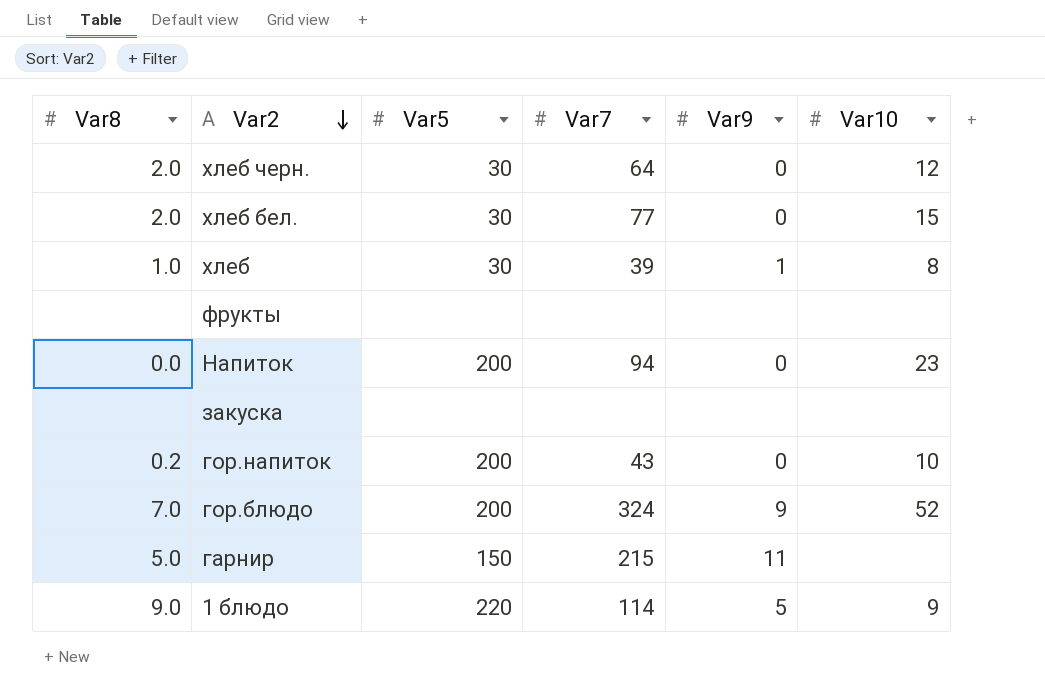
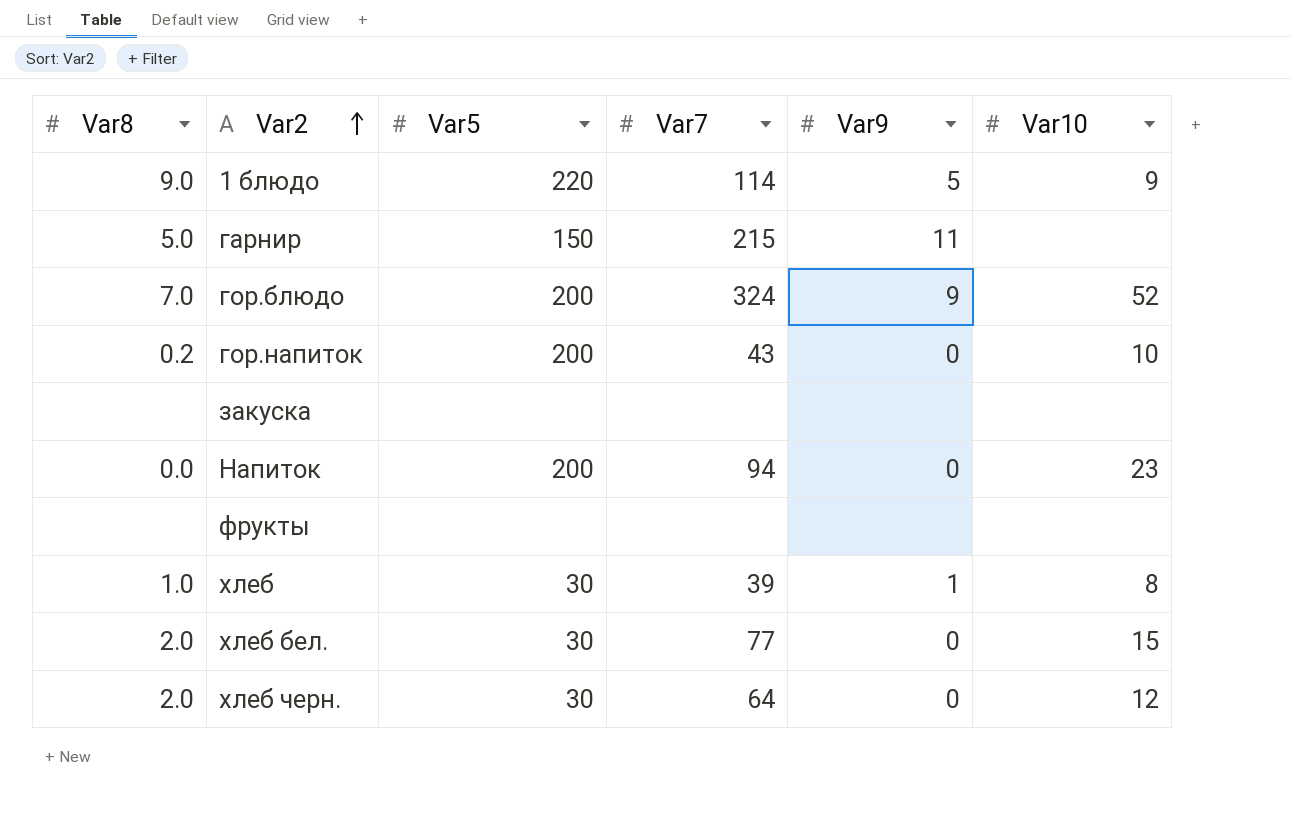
row order: Var2 descending -> Var2 ascending

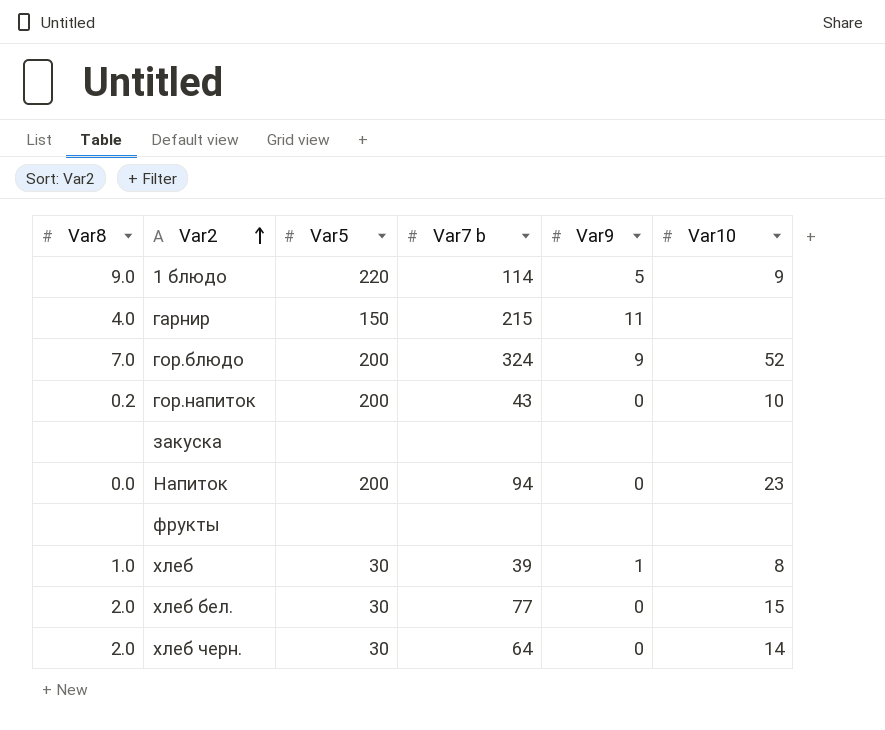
column name: Var7 -> Var7 b
гарнир | Var8: 5.0 -> 4.0
хлеб черн. | Var10: 12 -> 14

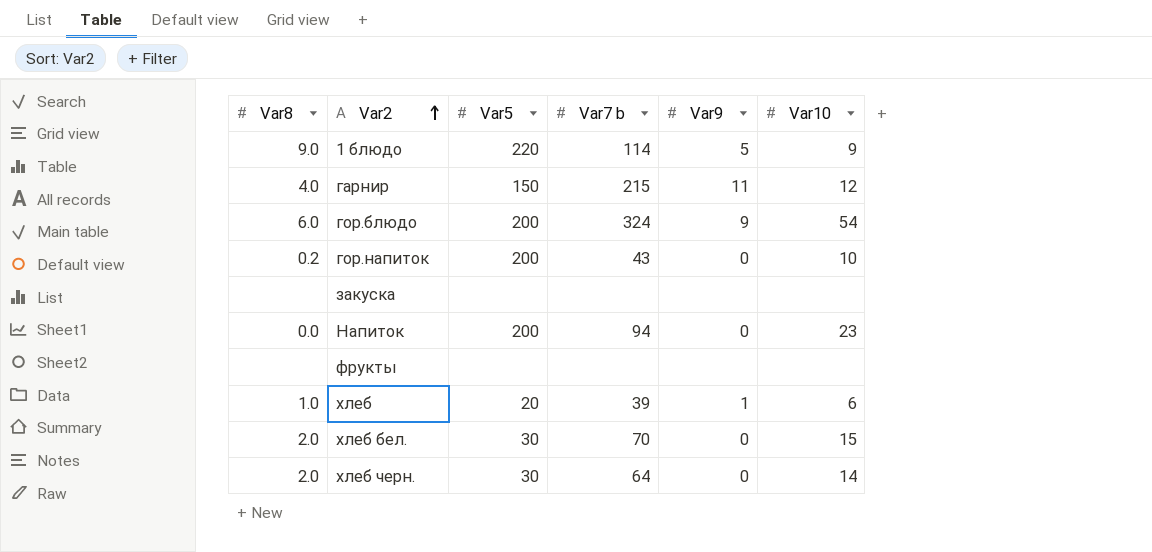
гарнир | Var10: none -> 12
гор.блюдо | Var8: 7.0 -> 6.0
гор.блюдо | Var10: 52 -> 54
хлеб | Var5: 30 -> 20
хлеб | Var10: 8 -> 6
хлеб бел. | Var7 b: 77 -> 70

